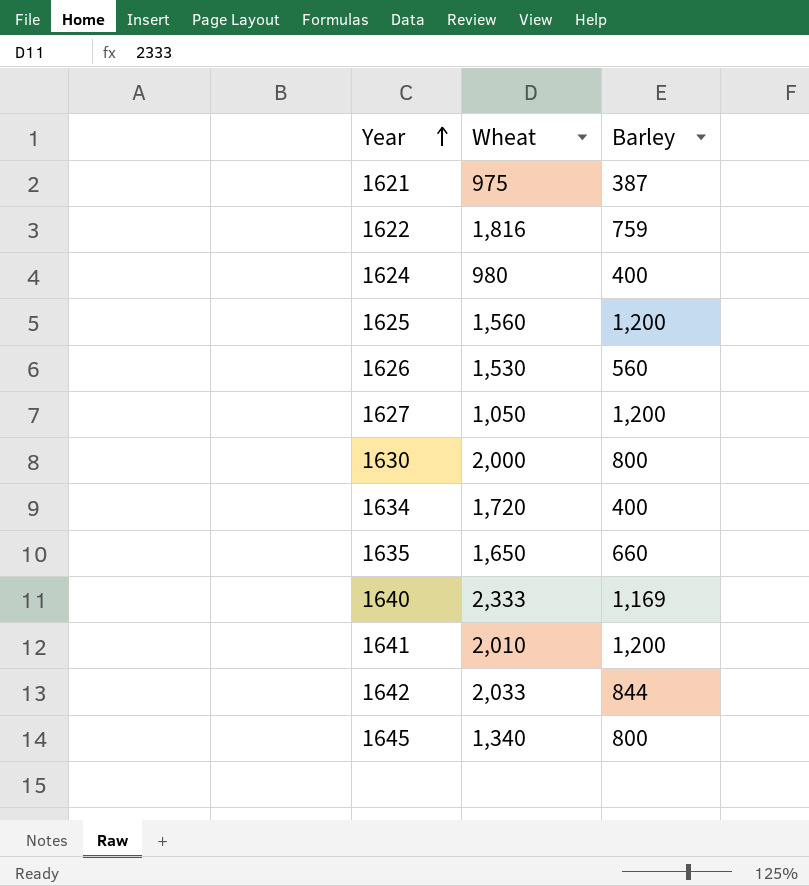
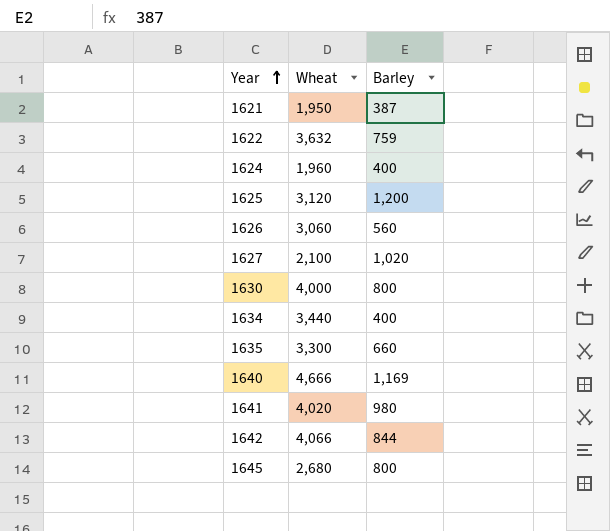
1621 | Wheat: 975 -> 1,950
1622 | Wheat: 1,816 -> 3,632
1624 | Wheat: 980 -> 1,960
1625 | Wheat: 1,560 -> 3,120
1626 | Wheat: 1,530 -> 3,060
1627 | Wheat: 1,050 -> 2,100
1627 | Barley: 1,200 -> 1,020
1630 | Wheat: 2,000 -> 4,000
1634 | Wheat: 1,720 -> 3,440
1635 | Wheat: 1,650 -> 3,300
1640 | Wheat: 2,333 -> 4,666
1641 | Wheat: 2,010 -> 4,020
1641 | Barley: 1,200 -> 980
1642 | Wheat: 2,033 -> 4,066
1645 | Wheat: 1,340 -> 2,680

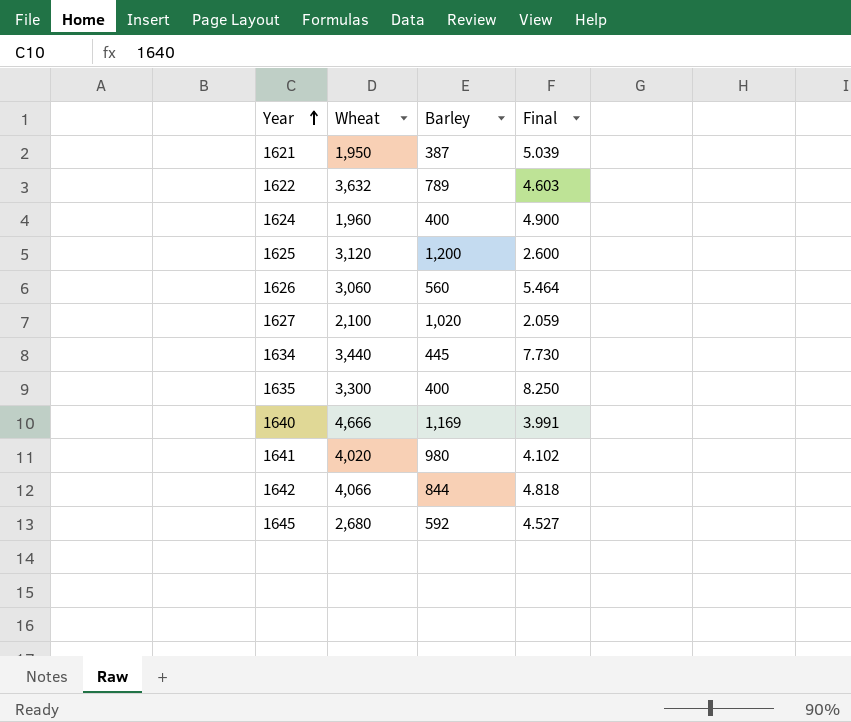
column Final | formula: none -> [Wheat] / [Barley]
row 1630: 4,000 | 800 -> none
1622 | Barley: 759 -> 789
1634 | Barley: 400 -> 445
1635 | Barley: 660 -> 400
1645 | Barley: 800 -> 592

